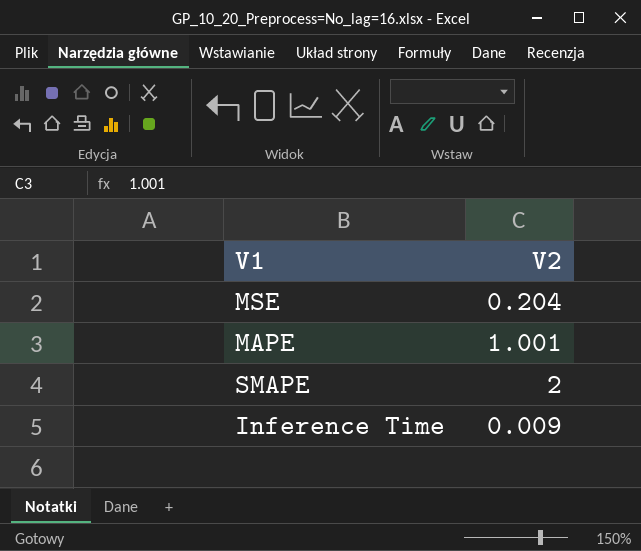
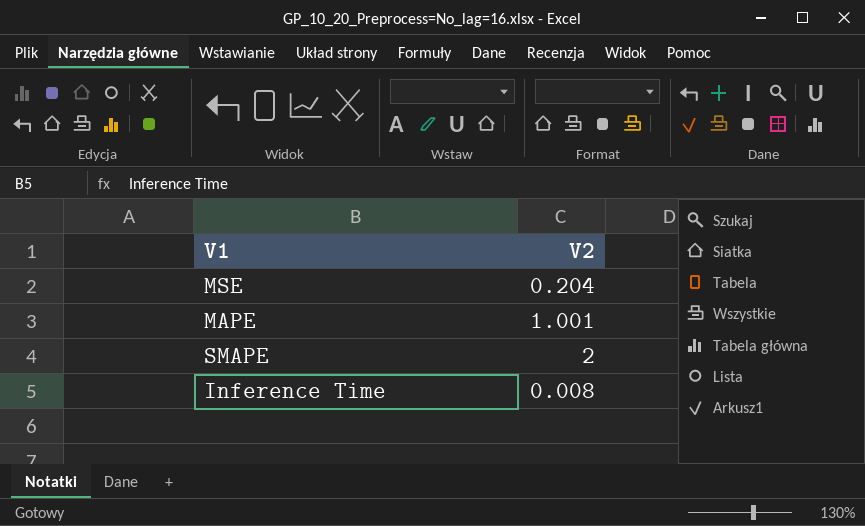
Inference Time | V2: 0.009 -> 0.008

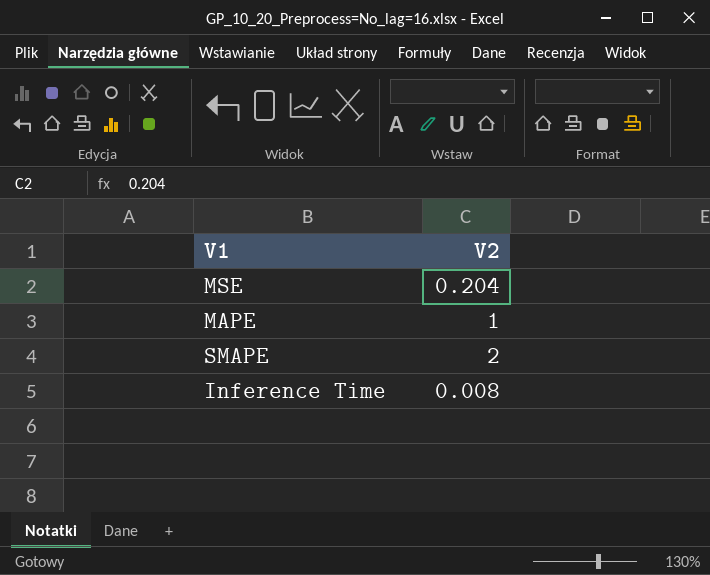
MAPE | V2: 1.001 -> 1

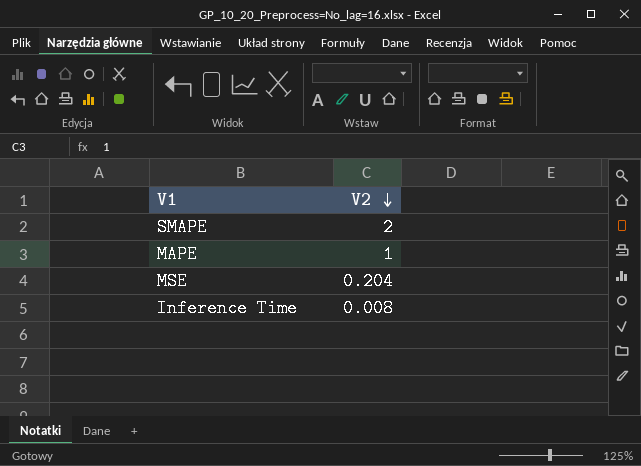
row order: none -> V2 descending

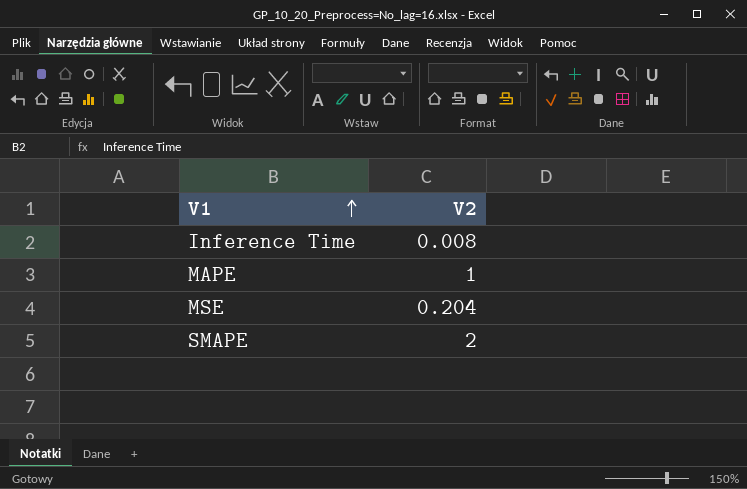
row order: V2 descending -> V1 ascending

